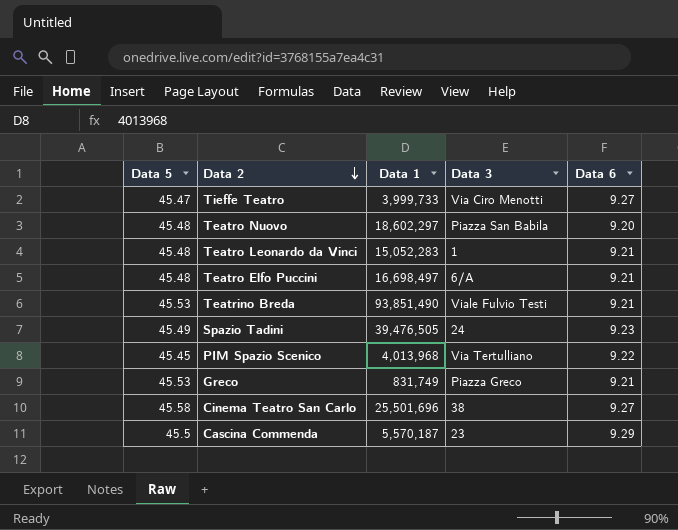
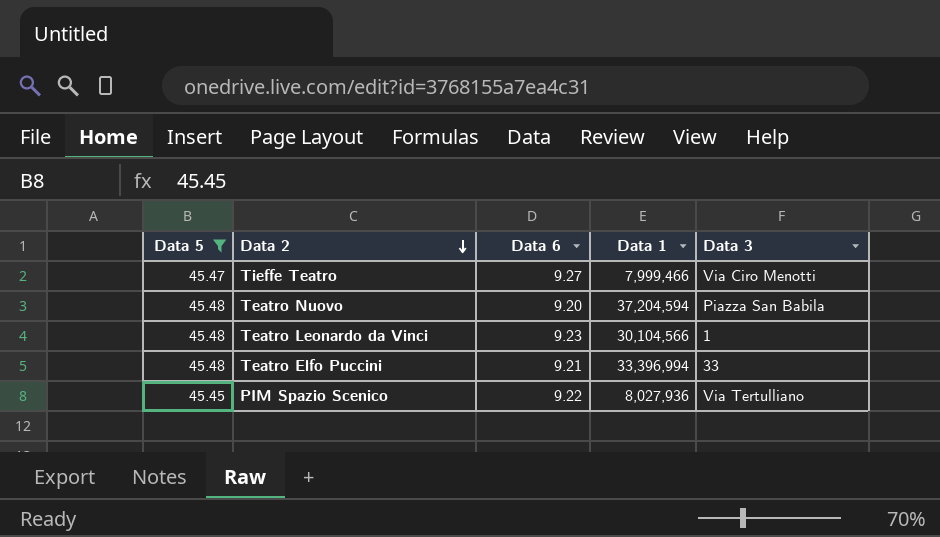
filter: none -> Data 5 <= 45.48
column Data 6 | position: 5 -> 3
Tieffe Teatro | Data 1: 3,999,733 -> 7,999,466
Teatro Nuovo | Data 1: 18,602,297 -> 37,204,594
Teatro Leonardo da Vinci | Data 6: 9.21 -> 9.23
Teatro Leonardo da Vinci | Data 1: 15,052,283 -> 30,104,566
Teatro Elfo Puccini | Data 1: 16,698,497 -> 33,396,994
Teatro Elfo Puccini | Data 3: 6/A -> 33
PIM Spazio Scenico | Data 1: 4,013,968 -> 8,027,936

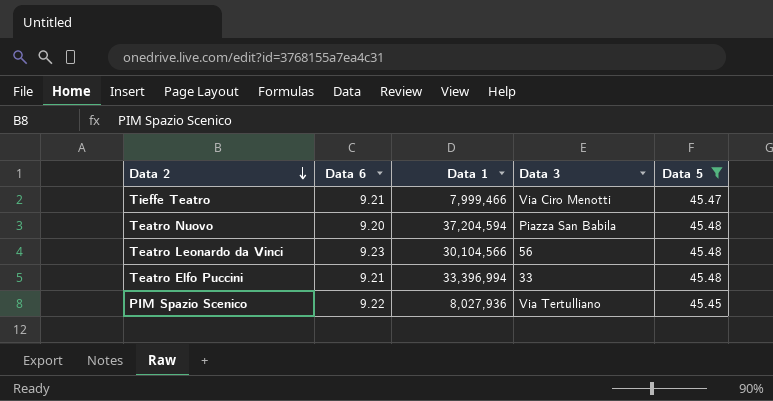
column Data 5 | position: 1 -> 5
Tieffe Teatro | Data 6: 9.27 -> 9.21
Teatro Leonardo da Vinci | Data 3: 1 -> 56

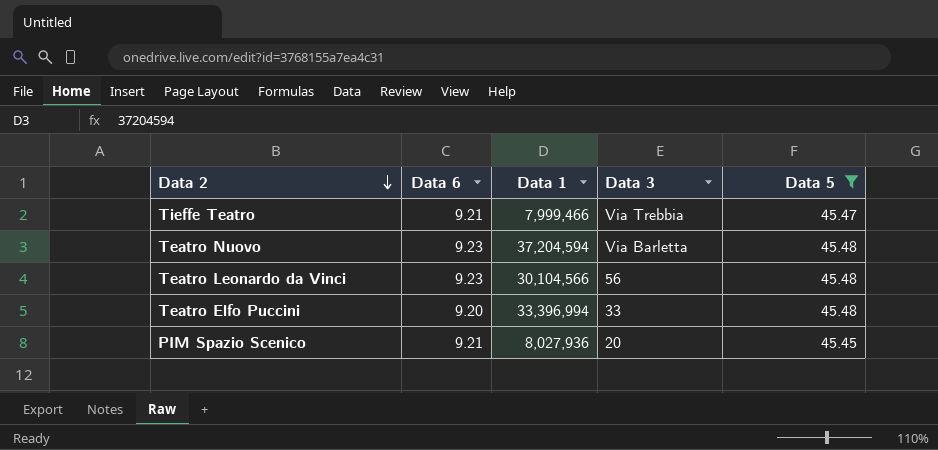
Tieffe Teatro | Data 3: Via Ciro Menotti -> Via Trebbia
Teatro Nuovo | Data 6: 9.20 -> 9.23
Teatro Nuovo | Data 3: Piazza San Babila -> Via Barletta
Teatro Elfo Puccini | Data 6: 9.21 -> 9.20
PIM Spazio Scenico | Data 6: 9.22 -> 9.21
PIM Spazio Scenico | Data 3: Via Tertulliano -> 20

